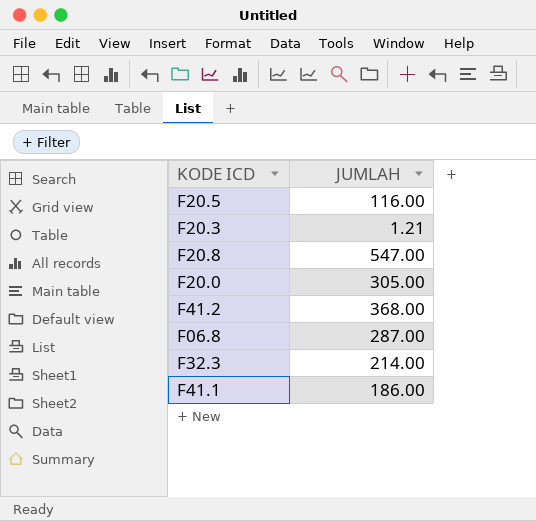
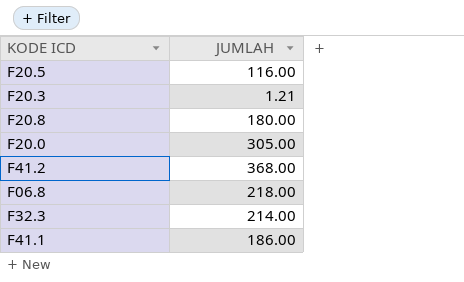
F20.8 | JUMLAH: 547.00 -> 180.00
F06.8 | JUMLAH: 287.00 -> 218.00

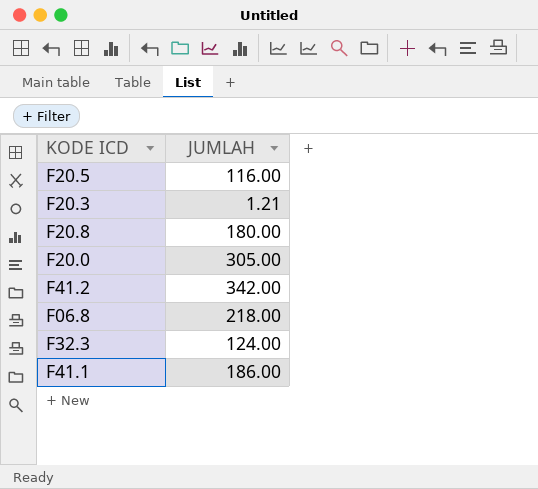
F41.2 | JUMLAH: 368.00 -> 342.00
F32.3 | JUMLAH: 214.00 -> 124.00

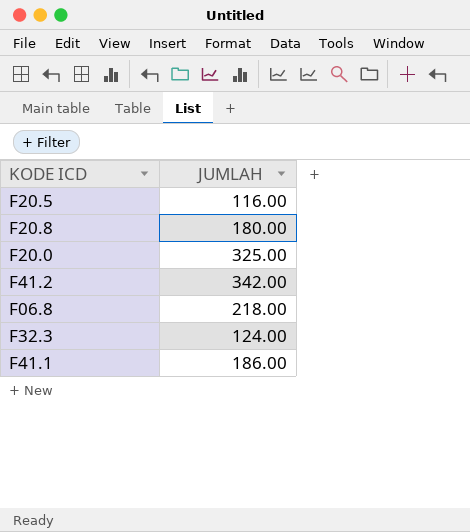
row F20.3: 1.21 -> none
F20.0 | JUMLAH: 305.00 -> 325.00

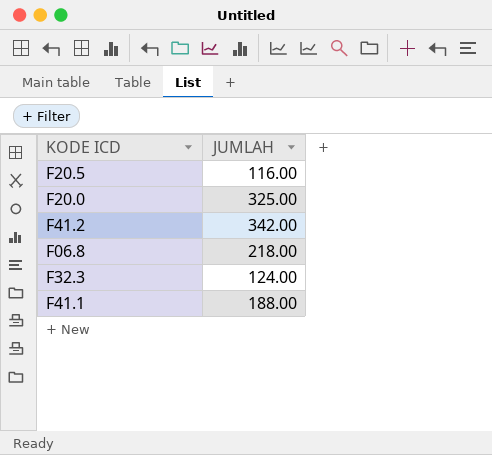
row F20.8: 180.00 -> none
F41.1 | JUMLAH: 186.00 -> 188.00

